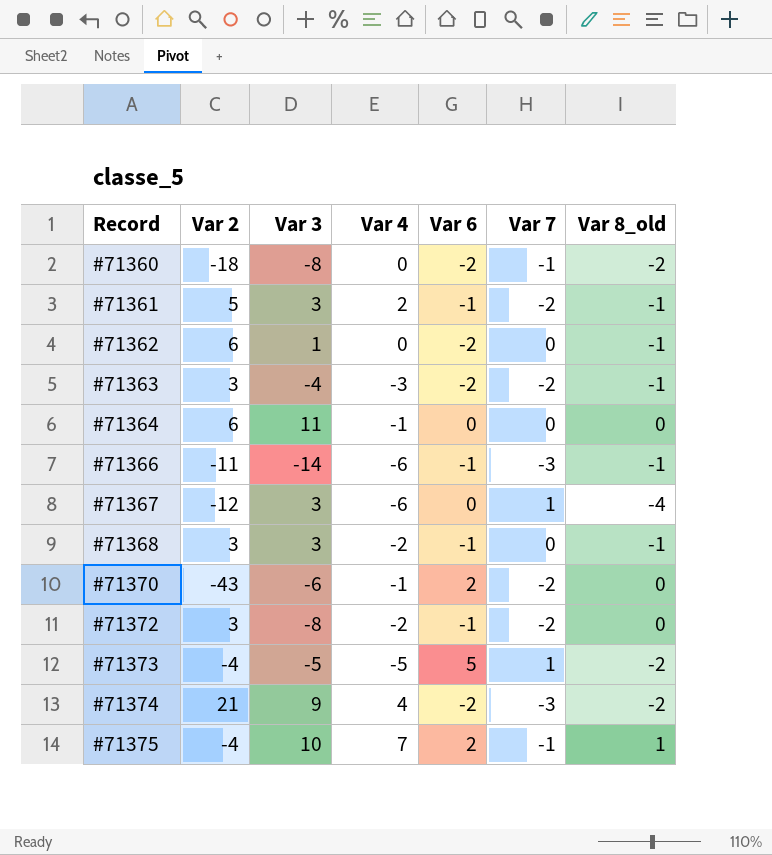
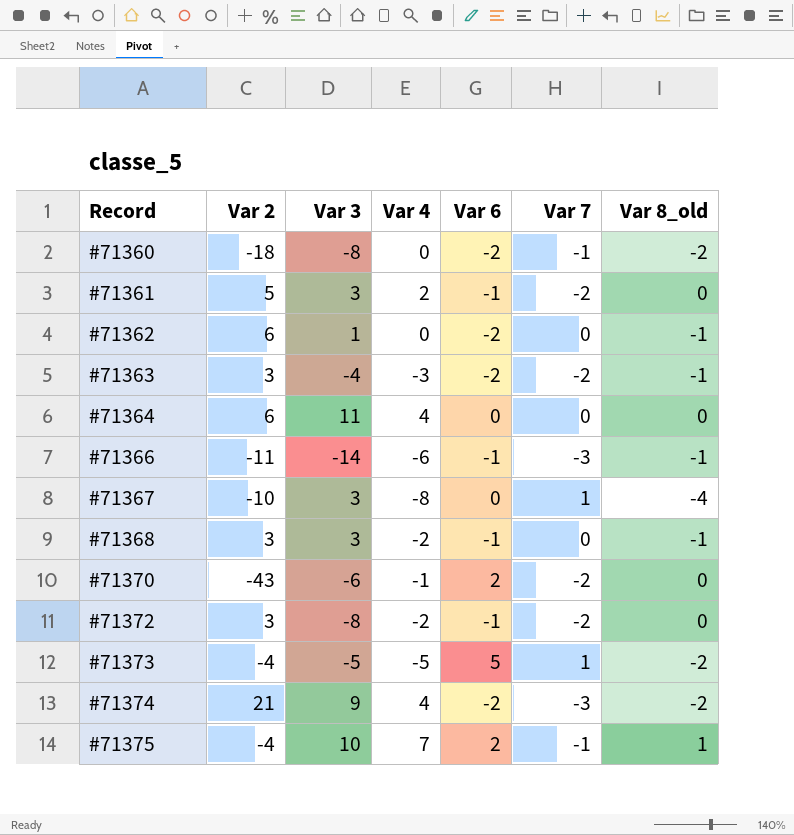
#71361 | Var 8_old: -1 -> 0
#71364 | Var 4: -1 -> 4
#71367 | Var 2: -12 -> -10
#71367 | Var 4: -6 -> -8

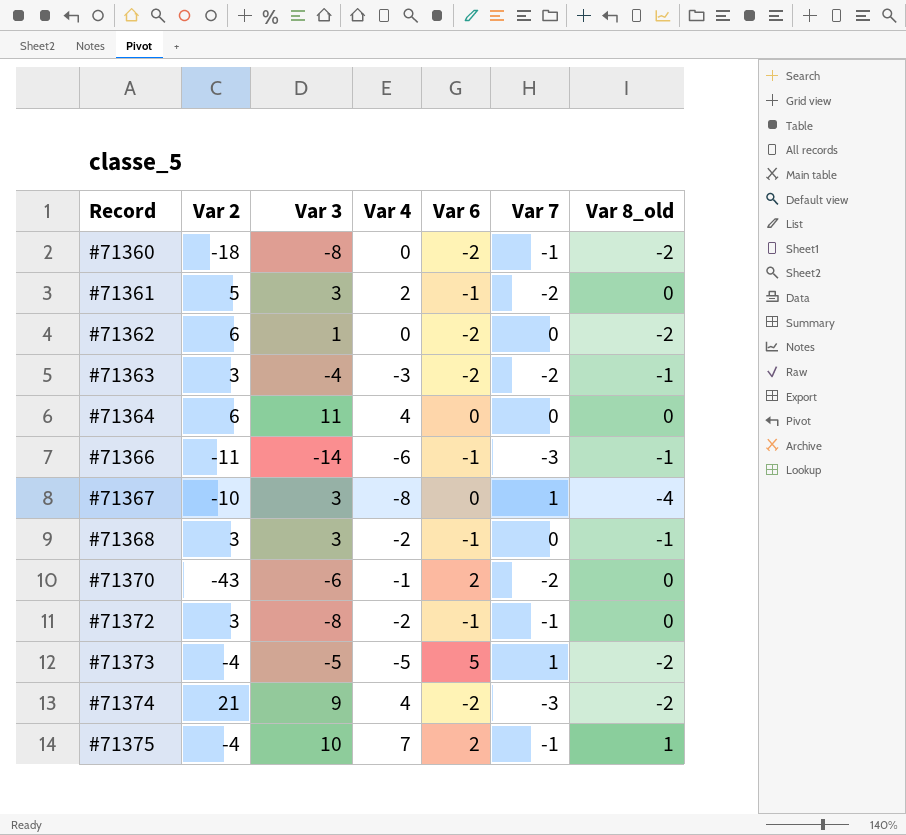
#71362 | Var 8_old: -1 -> -2
#71372 | Var 7: -2 -> -1

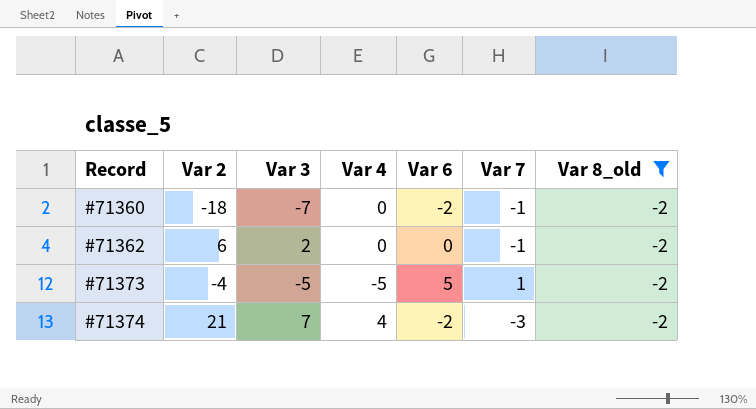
filter: none -> Var 8_old = -2
#71360 | Var 3: -8 -> -7
#71362 | Var 3: 1 -> 2
#71362 | Var 6: -2 -> 0
#71362 | Var 7: 0 -> -1
#71374 | Var 3: 9 -> 7

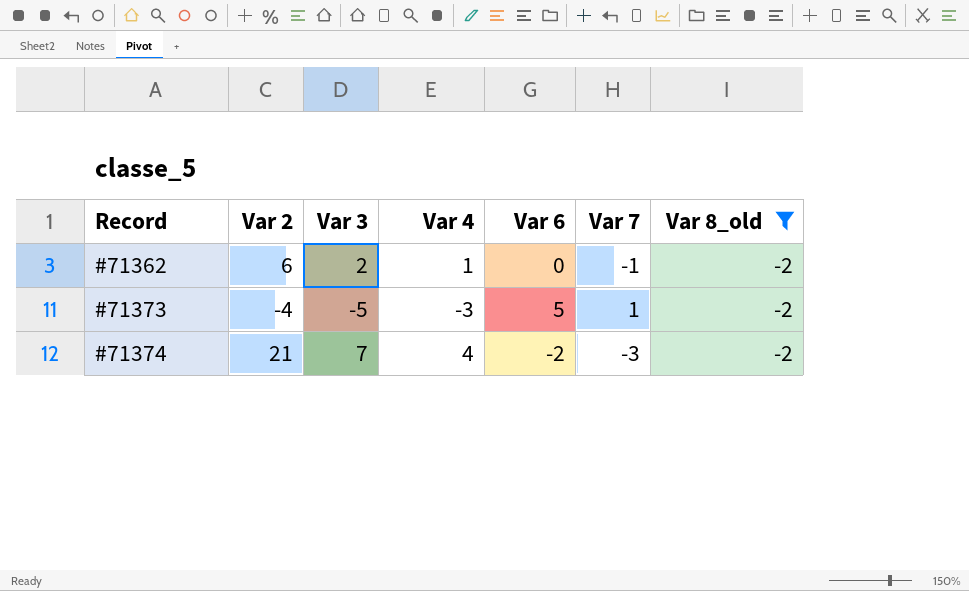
row #71360: -18 | -7 | 0 | -2 | -1 | -2 -> none
#71362 | Var 4: 0 -> 1
#71373 | Var 4: -5 -> -3

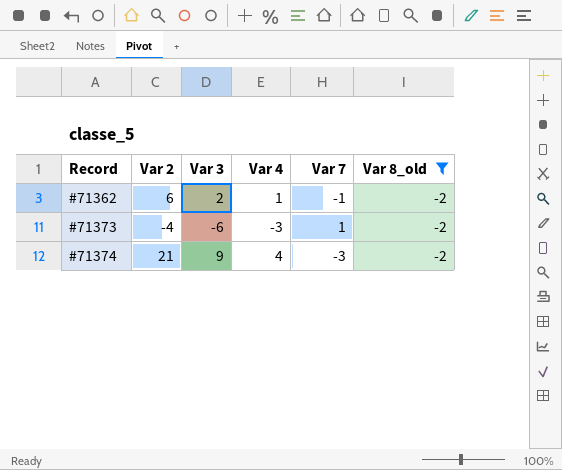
column Var 6 | position: 5 -> none
#71373 | Var 3: -5 -> -6
#71374 | Var 3: 7 -> 9

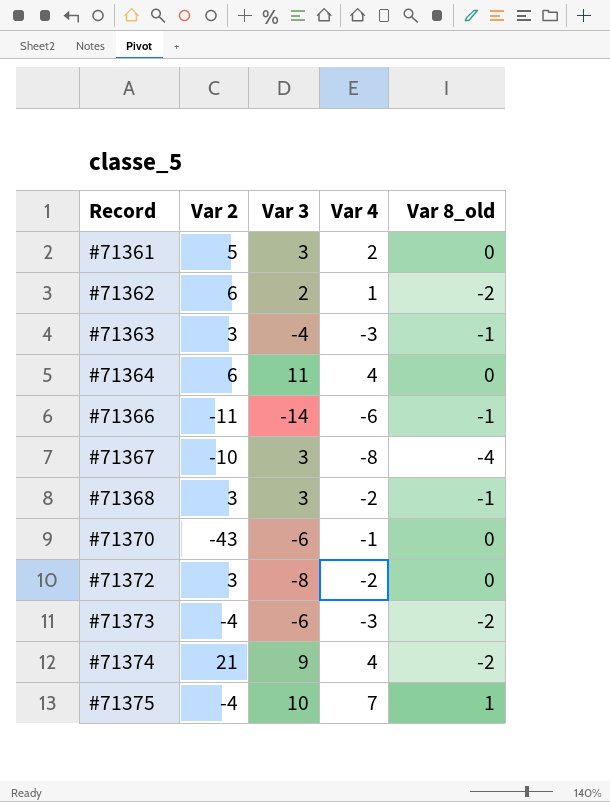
filter: Var 8_old = -2 -> none
column Var 7 | position: 5 -> none

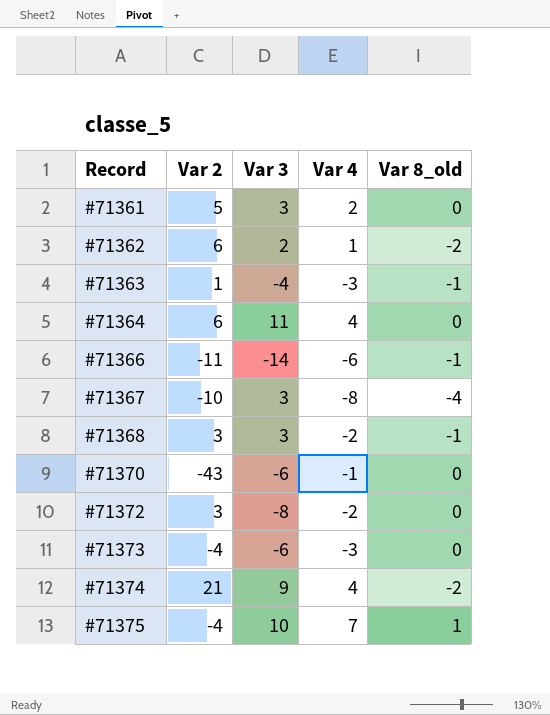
#71363 | Var 2: 3 -> 1
#71373 | Var 8_old: -2 -> 0

